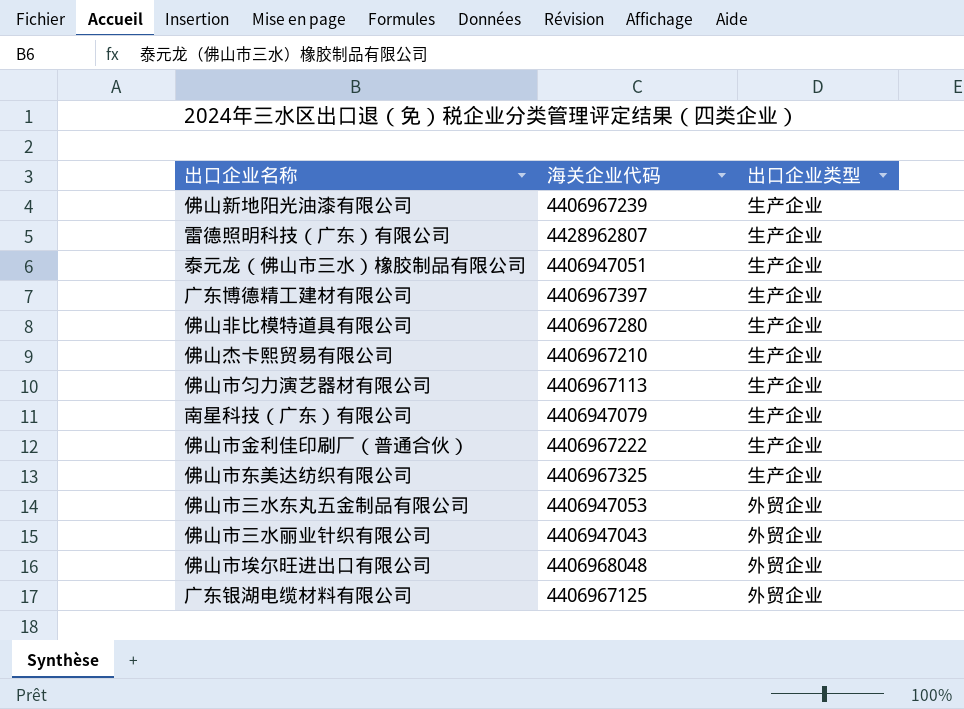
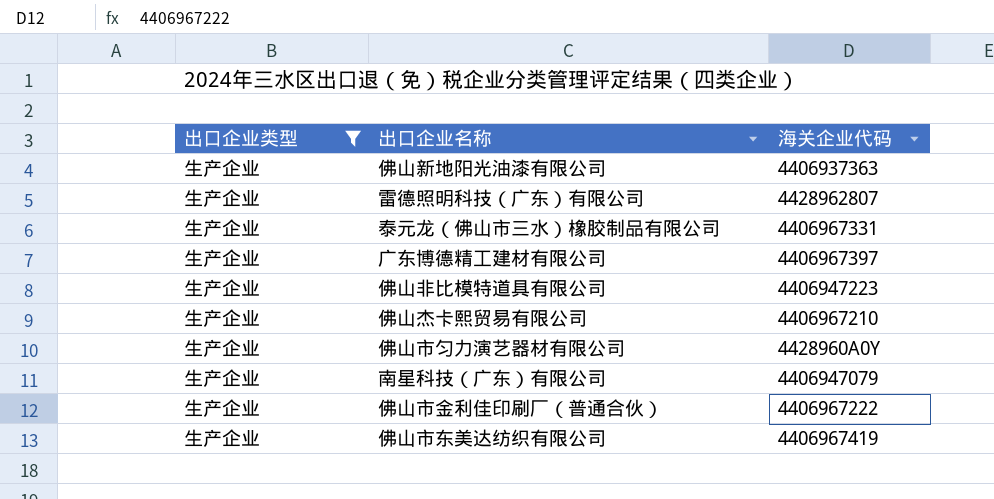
filter: none -> 出口企业类型 = 生产企业
column 出口企业类型 | position: 3 -> 1
佛山新地阳光油漆有限公司 | 海关企业代码: 4406967239 -> 4406937363
泰元龙（佛山市三水）橡胶制品有限公司 | 海关企业代码: 4406947051 -> 4406967331
佛山非比模特道具有限公司 | 海关企业代码: 4406967280 -> 4406947223
佛山市匀力演艺器材有限公司 | 海关企业代码: 4406967113 -> 4428960A0Y
佛山市东美达纺织有限公司 | 海关企业代码: 4406967325 -> 4406967419

